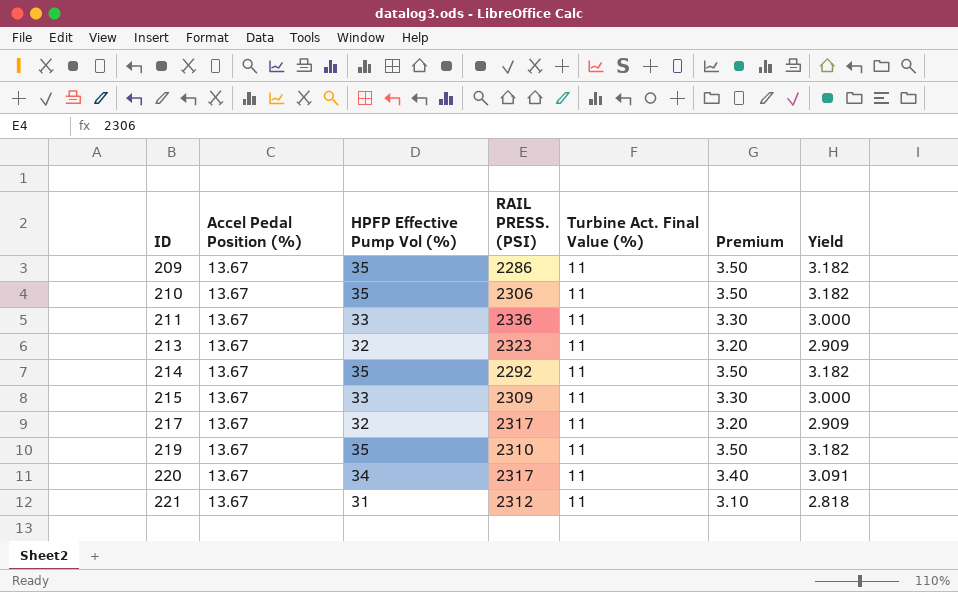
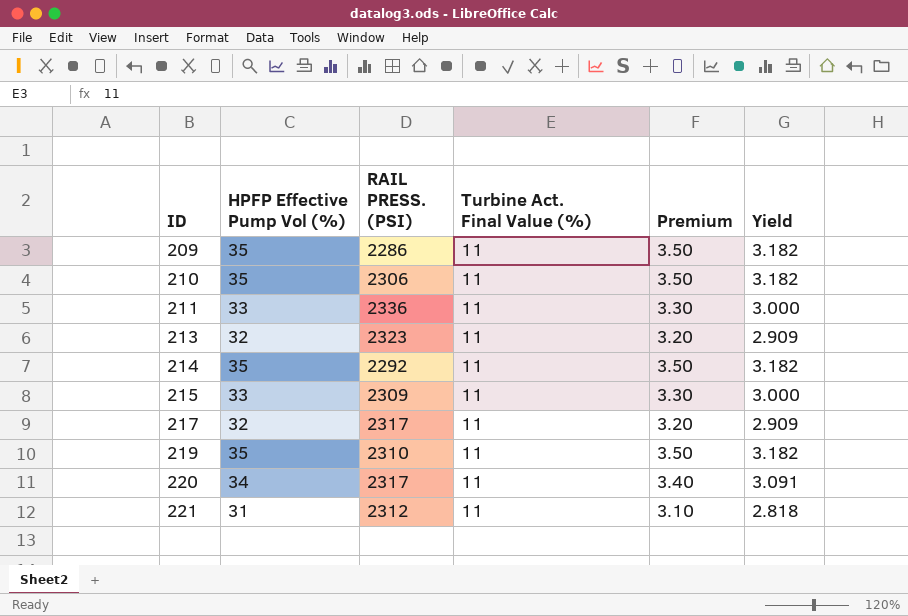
column Accel Pedal Position (%) | position: 2 -> none

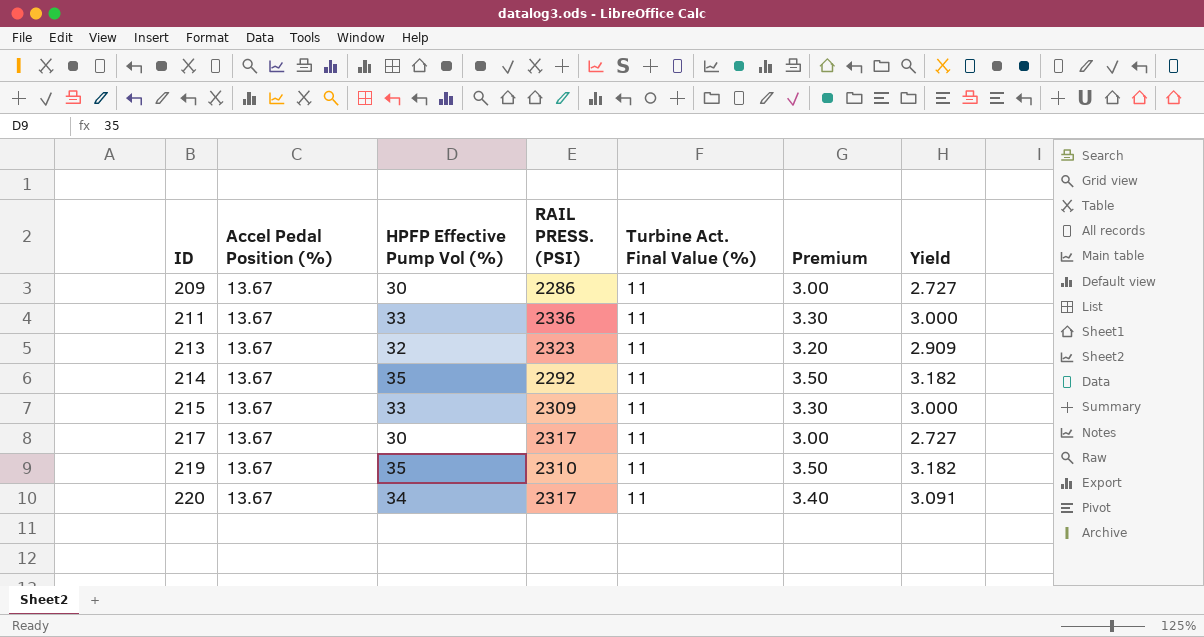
column Accel Pedal Position (%) | position: none -> 2
row 210: 35 | 2306 | 11 | 3.50 | 3.182 -> none
row 221: 31 | 2312 | 11 | 3.10 | 2.818 -> none
209 | HPFP Effective Pump Vol (%): 35 -> 30
209 | Premium: 3.50 -> 3.00
209 | Yield: 3.182 -> 2.727
217 | HPFP Effective Pump Vol (%): 32 -> 30
217 | Premium: 3.20 -> 3.00
217 | Yield: 2.909 -> 2.727

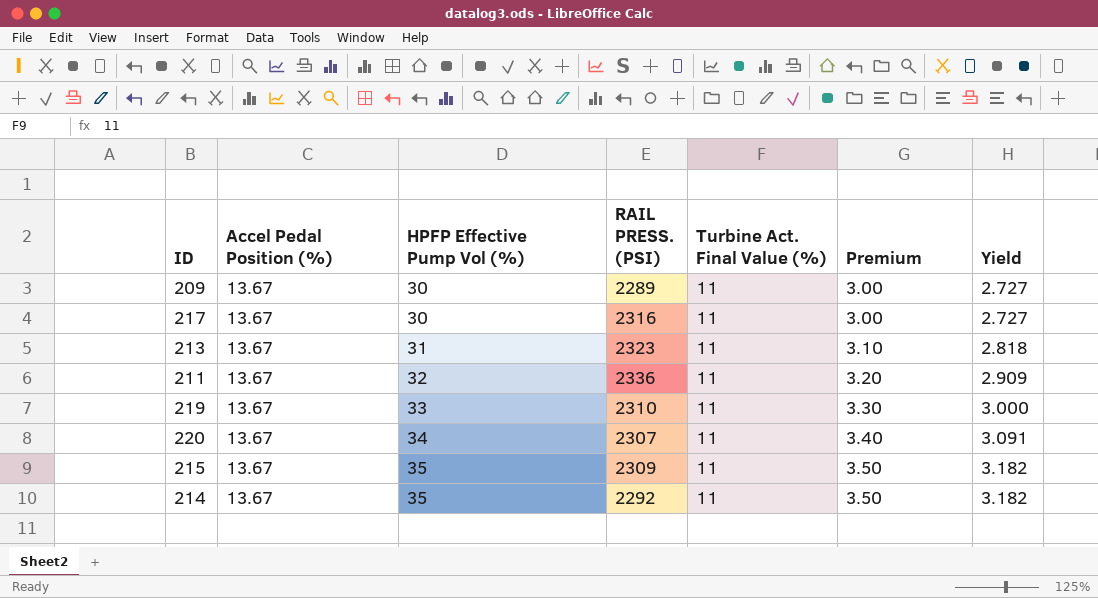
row order: ID ascending -> HPFP Effective Pump Vol (%) ascending
209 | RAIL PRESS. (PSI): 2286 -> 2289
217 | RAIL PRESS. (PSI): 2317 -> 2316
213 | HPFP Effective Pump Vol (%): 32 -> 31
213 | Premium: 3.20 -> 3.10
213 | Yield: 2.909 -> 2.818
211 | HPFP Effective Pump Vol (%): 33 -> 32
211 | Premium: 3.30 -> 3.20
211 | Yield: 3.000 -> 2.909
219 | HPFP Effective Pump Vol (%): 35 -> 33
219 | Premium: 3.50 -> 3.30
219 | Yield: 3.182 -> 3.000
220 | RAIL PRESS. (PSI): 2317 -> 2307
215 | HPFP Effective Pump Vol (%): 33 -> 35
215 | Premium: 3.30 -> 3.50
215 | Yield: 3.000 -> 3.182

